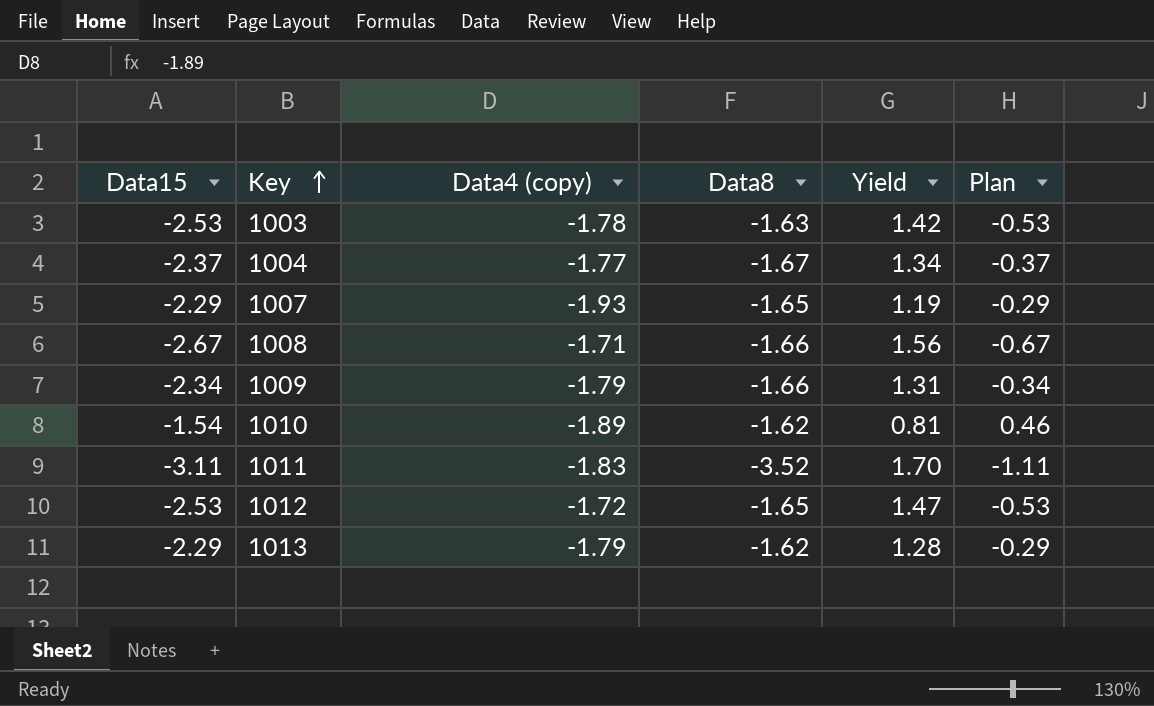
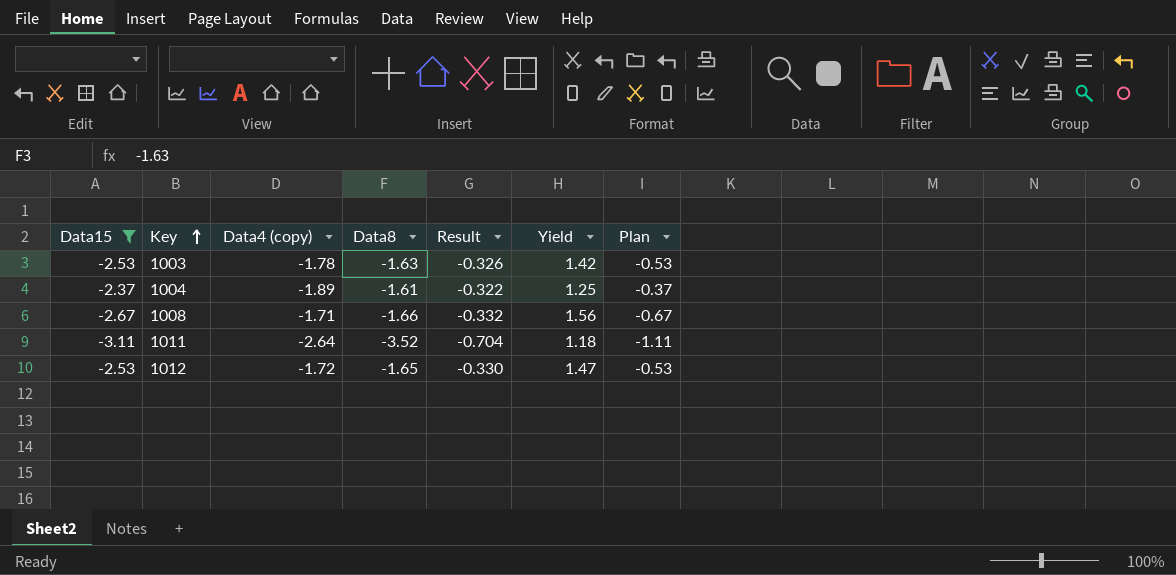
filter: none -> Data15 <= -2.37
column Result | formula: none -> [Data8] * 0.2
1004 | Data4 (copy): -1.77 -> -1.89
1004 | Data8: -1.67 -> -1.61
1004 | Yield: 1.34 -> 1.25
1011 | Data4 (copy): -1.83 -> -2.64
1011 | Yield: 1.70 -> 1.18

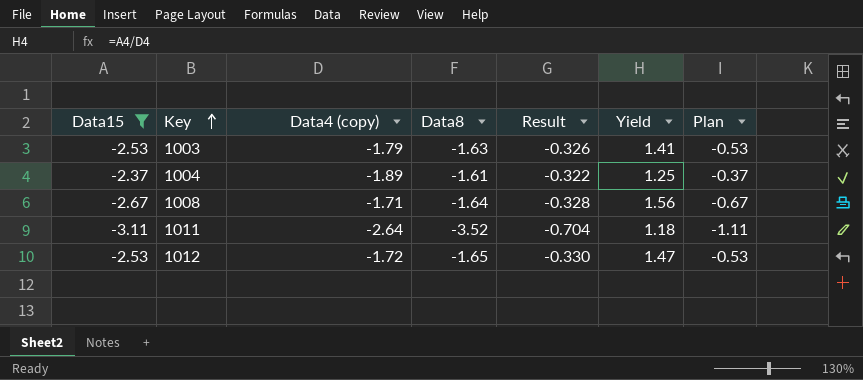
1003 | Data4 (copy): -1.78 -> -1.79
1003 | Yield: 1.42 -> 1.41
1008 | Data8: -1.66 -> -1.64
1008 | Result: -0.332 -> -0.328

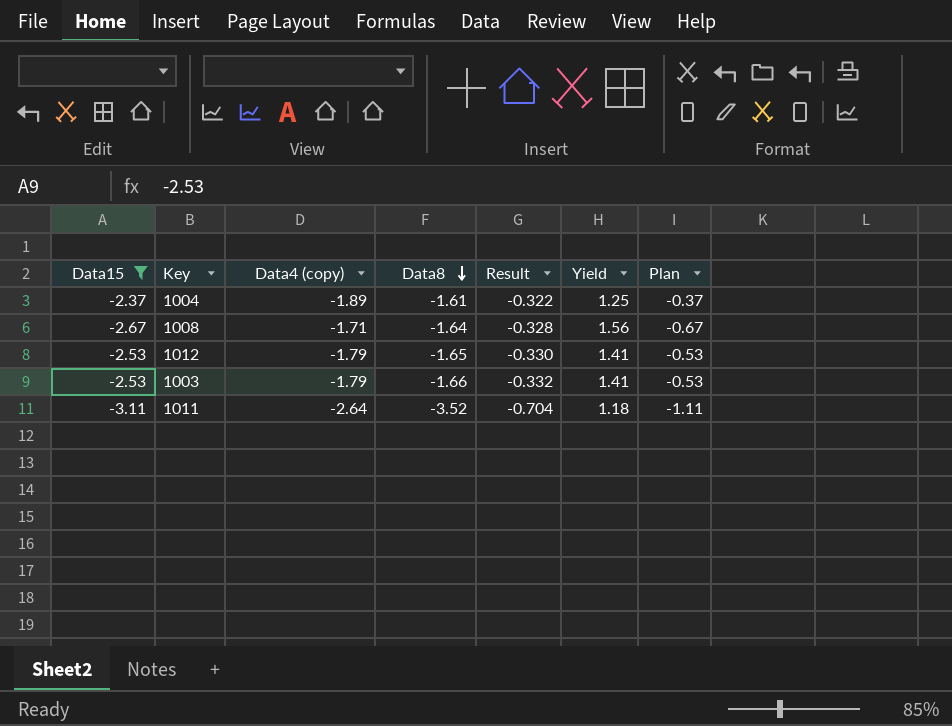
row order: Key ascending -> Data8 descending
1012 | Data4 (copy): -1.72 -> -1.79
1012 | Yield: 1.47 -> 1.41
1003 | Data8: -1.63 -> -1.66
1003 | Result: -0.326 -> -0.332

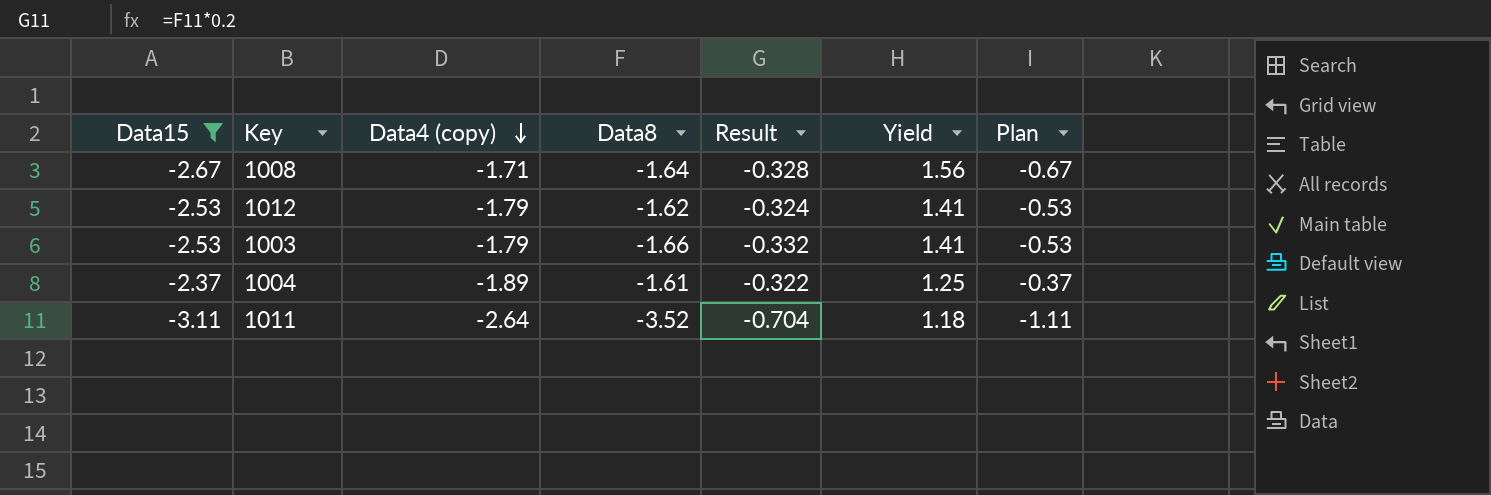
row order: Data8 descending -> Data4 (copy) descending
1012 | Data8: -1.65 -> -1.62
1012 | Result: -0.330 -> -0.324

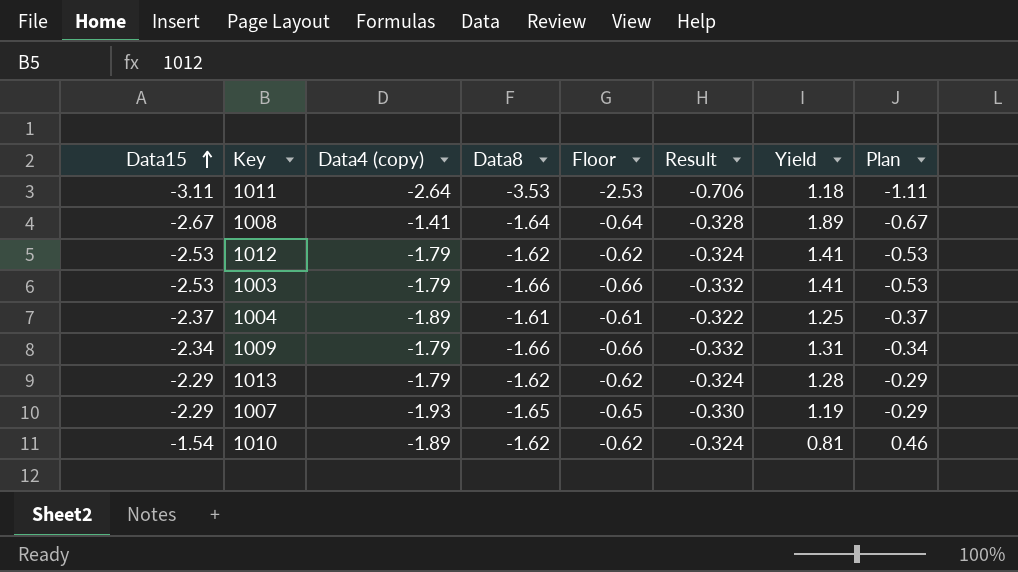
filter: Data15 <= -2.37 -> none
row order: Data4 (copy) descending -> Data15 ascending
column Floor | formula: none -> [Data8] + 1
1011 | Data8: -3.52 -> -3.53
1011 | Result: -0.704 -> -0.706
1008 | Data4 (copy): -1.71 -> -1.41
1008 | Yield: 1.56 -> 1.89

